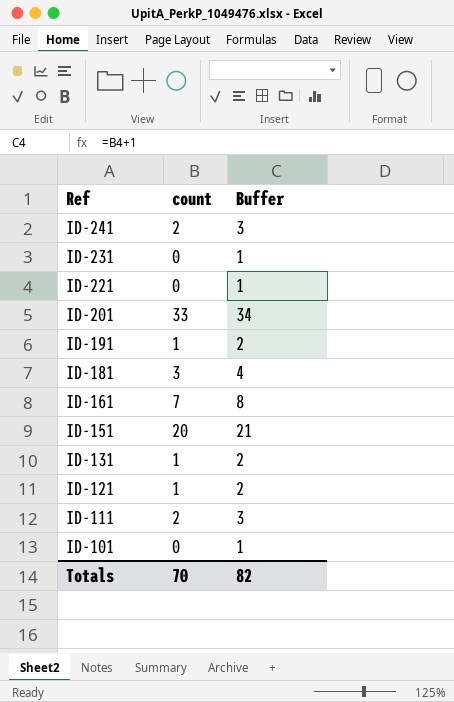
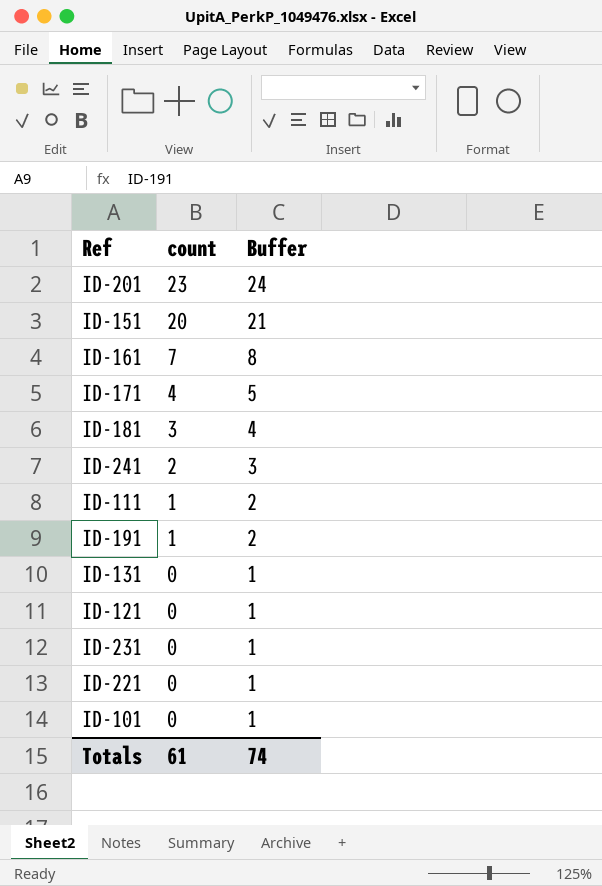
row order: Ref descending -> count descending
ID-201 | count: 33 -> 23
ID-201 | Buffer: 34 -> 24
row ID-171: none -> 4 | 5
ID-111 | count: 2 -> 1
ID-111 | Buffer: 3 -> 2
ID-131 | count: 1 -> 0
ID-131 | Buffer: 2 -> 1
ID-121 | count: 1 -> 0
ID-121 | Buffer: 2 -> 1
Totals | count: 70 -> 61
Totals | Buffer: 82 -> 74

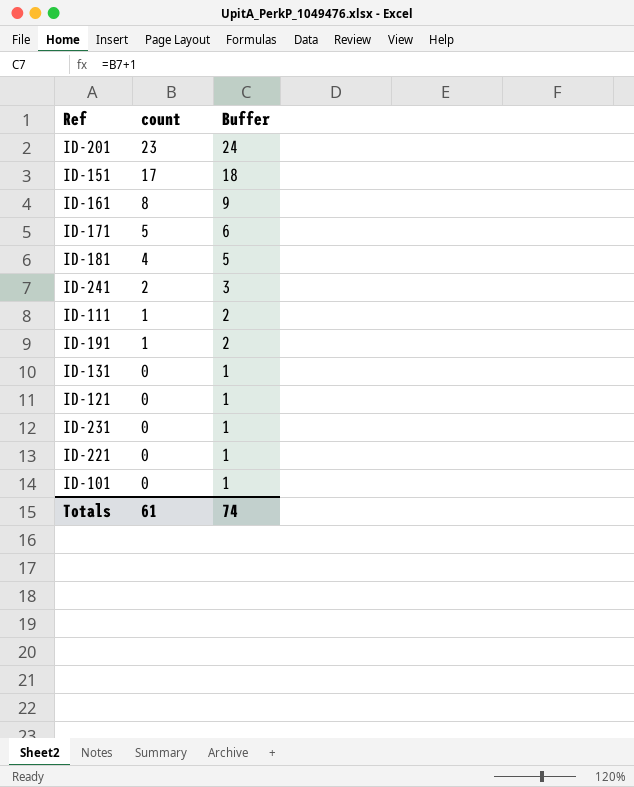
ID-151 | count: 20 -> 17
ID-151 | Buffer: 21 -> 18
ID-161 | count: 7 -> 8
ID-161 | Buffer: 8 -> 9
ID-171 | count: 4 -> 5
ID-171 | Buffer: 5 -> 6
ID-181 | count: 3 -> 4
ID-181 | Buffer: 4 -> 5

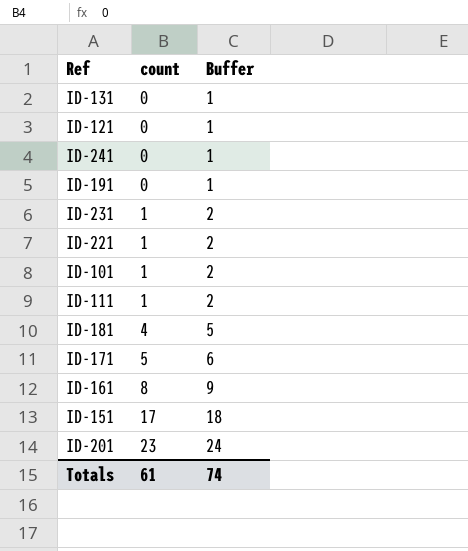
row order: count descending -> count ascending
ID-241 | count: 2 -> 0
ID-241 | Buffer: 3 -> 1
ID-191 | count: 1 -> 0
ID-191 | Buffer: 2 -> 1
ID-231 | count: 0 -> 1
ID-231 | Buffer: 1 -> 2
ID-221 | count: 0 -> 1
ID-221 | Buffer: 1 -> 2
ID-101 | count: 0 -> 1
ID-101 | Buffer: 1 -> 2

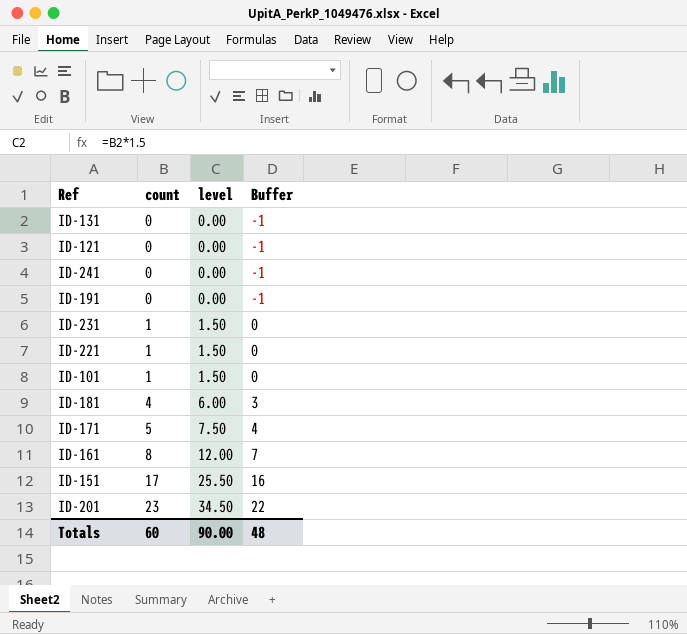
column level | formula: none -> [count] * 1.5
column Buffer | formula: [count] + 1 -> [count] - 1
row ID-111: 1 | 2 -> none
Totals | count: 61 -> 60
Totals | Buffer: 74 -> 48

